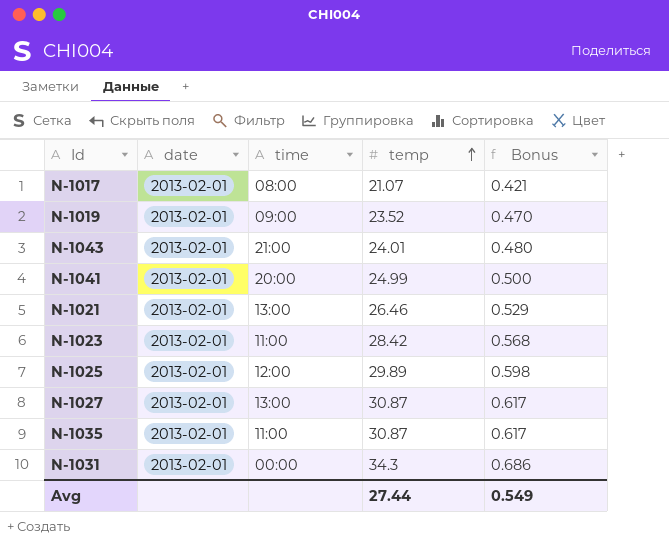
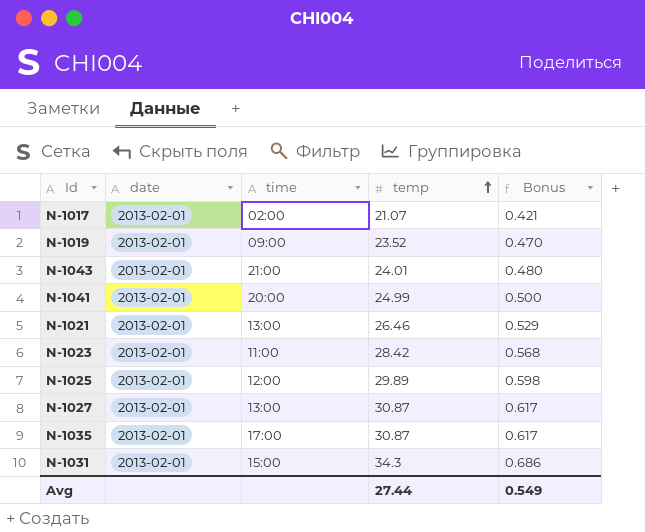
N-1017 | time: 08:00 -> 02:00
N-1035 | time: 11:00 -> 17:00
N-1031 | time: 00:00 -> 15:00

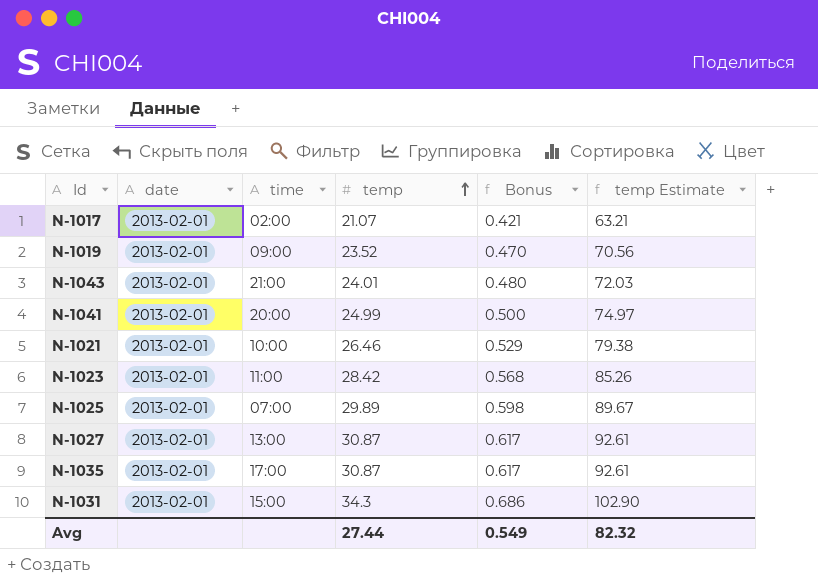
column temp Estimate | formula: none -> [temp] * 3
N-1021 | time: 13:00 -> 10:00
N-1025 | time: 12:00 -> 07:00

